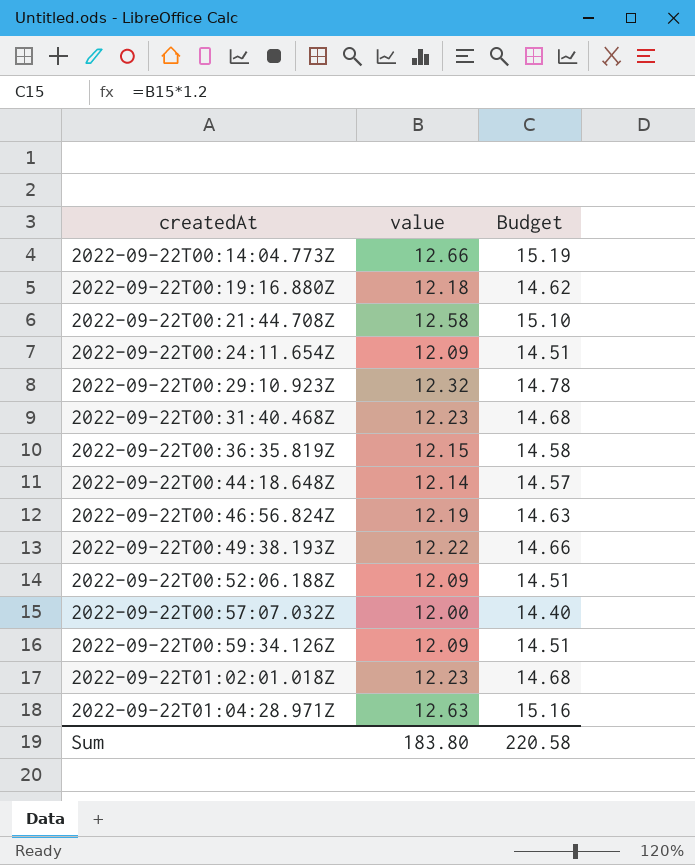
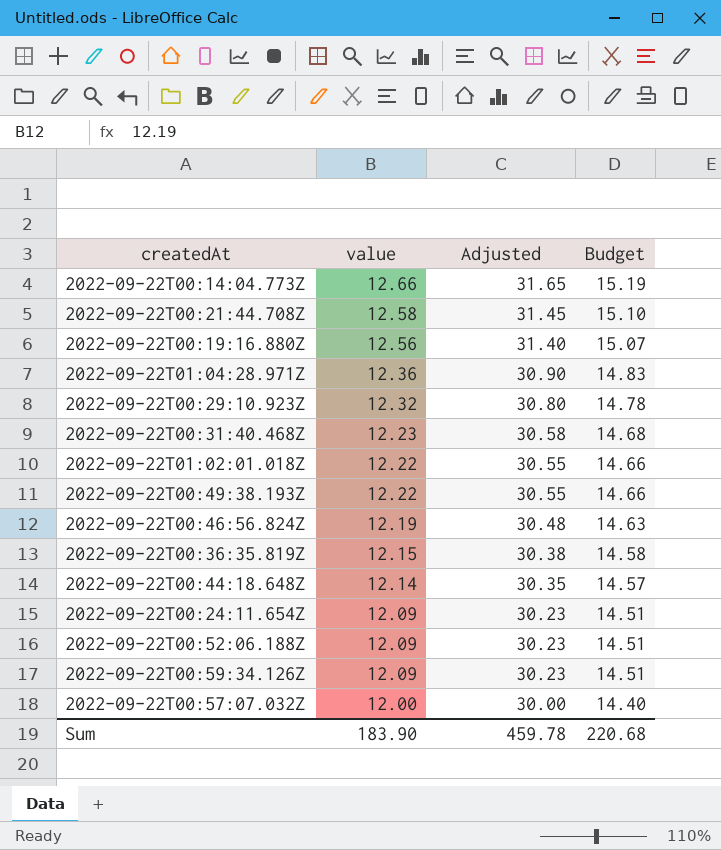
row order: createdAt ascending -> value descending
column Adjusted | formula: none -> [value] * 2.5
2022-09-22T00:19:16.880Z | value: 12.18 -> 12.56
2022-09-22T00:19:16.880Z | Budget: 14.62 -> 15.07
2022-09-22T01:04:28.971Z | value: 12.63 -> 12.36
2022-09-22T01:04:28.971Z | Budget: 15.16 -> 14.83
2022-09-22T01:02:01.018Z | value: 12.23 -> 12.22
2022-09-22T01:02:01.018Z | Budget: 14.68 -> 14.66
Sum | value: 183.80 -> 183.90
Sum | Budget: 220.58 -> 220.68

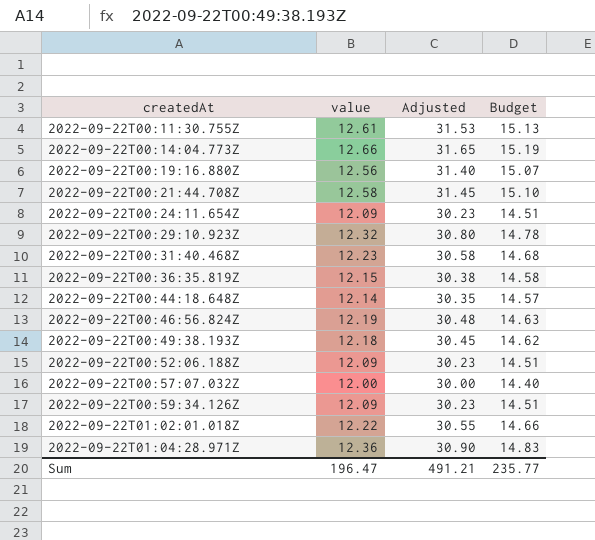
row order: value descending -> createdAt ascending
row 2022-09-22T00:11:30.755Z: none -> 12.61 | 31.53 | 15.13
2022-09-22T00:49:38.193Z | value: 12.22 -> 12.18
2022-09-22T00:49:38.193Z | Adjusted: 30.55 -> 30.45
2022-09-22T00:49:38.193Z | Budget: 14.66 -> 14.62
Sum | value: 183.90 -> 196.47
Sum | Adjusted: 459.78 -> 491.21
Sum | Budget: 220.68 -> 235.77

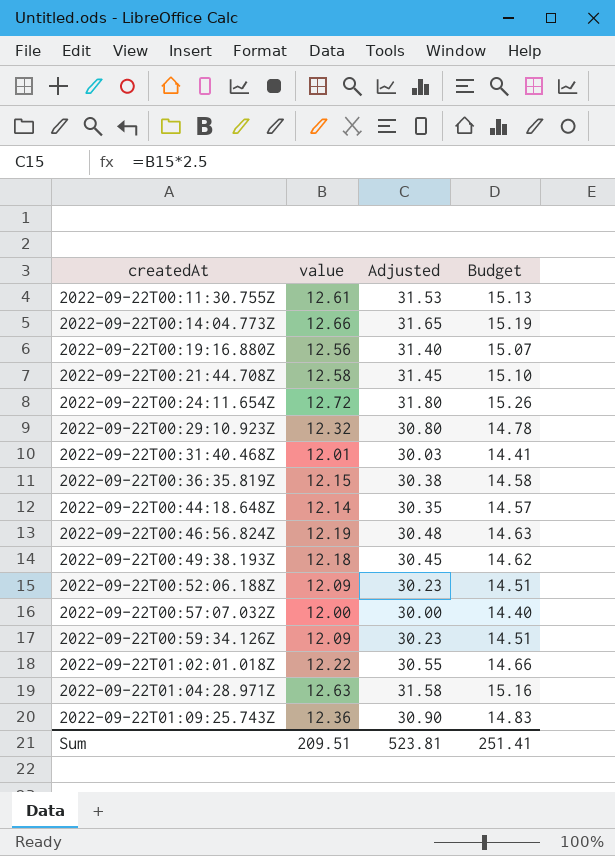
2022-09-22T00:24:11.654Z | value: 12.09 -> 12.72
2022-09-22T00:24:11.654Z | Adjusted: 30.23 -> 31.80
2022-09-22T00:24:11.654Z | Budget: 14.51 -> 15.26
2022-09-22T00:31:40.468Z | value: 12.23 -> 12.01
2022-09-22T00:31:40.468Z | Adjusted: 30.58 -> 30.03
2022-09-22T00:31:40.468Z | Budget: 14.68 -> 14.41
2022-09-22T01:04:28.971Z | value: 12.36 -> 12.63
2022-09-22T01:04:28.971Z | Adjusted: 30.90 -> 31.58
2022-09-22T01:04:28.971Z | Budget: 14.83 -> 15.16
row 2022-09-22T01:09:25.743Z: none -> 12.36 | 30.90 | 14.83
Sum | value: 196.47 -> 209.51
Sum | Adjusted: 491.21 -> 523.81
Sum | Budget: 235.77 -> 251.41

